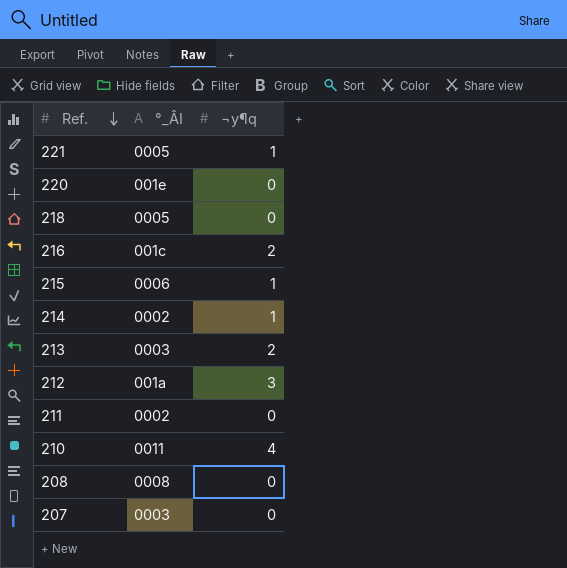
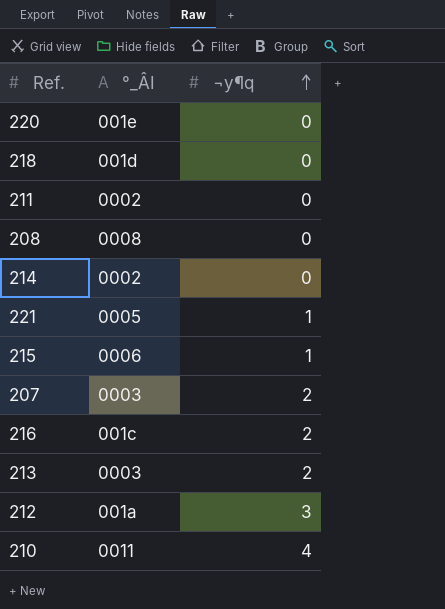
row order: Ref. descending -> ¬y¶q ascending
218 | °_ÂI: 0005 -> 001d
214 | ¬y¶q: 1 -> 0
207 | ¬y¶q: 0 -> 2

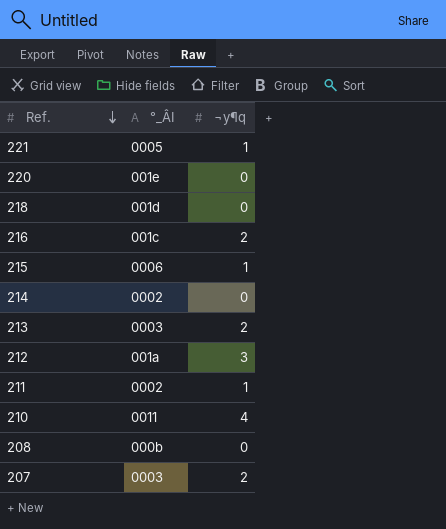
row order: ¬y¶q ascending -> Ref. descending
211 | ¬y¶q: 0 -> 1
208 | °_ÂI: 0008 -> 000b

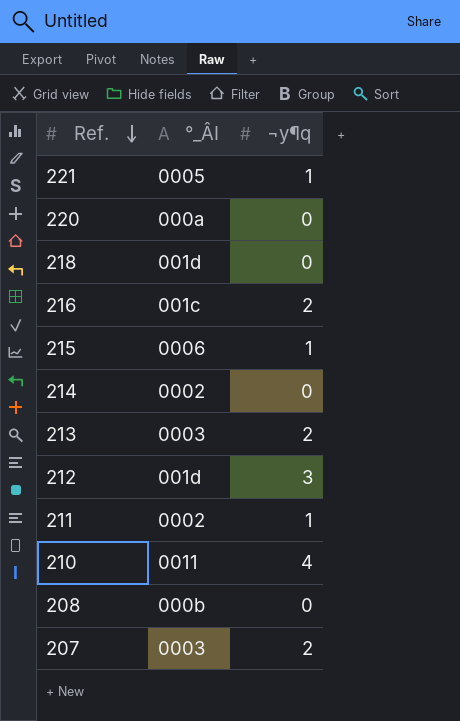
220 | °_ÂI: 001e -> 000a
212 | °_ÂI: 001a -> 001d

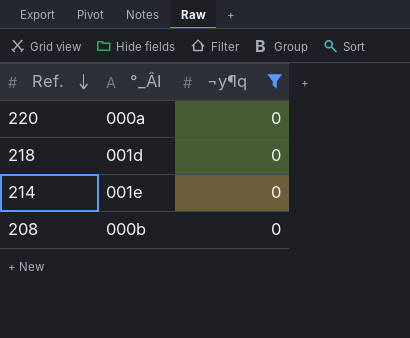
filter: none -> ¬y¶q = 0
214 | °_ÂI: 0002 -> 001e

